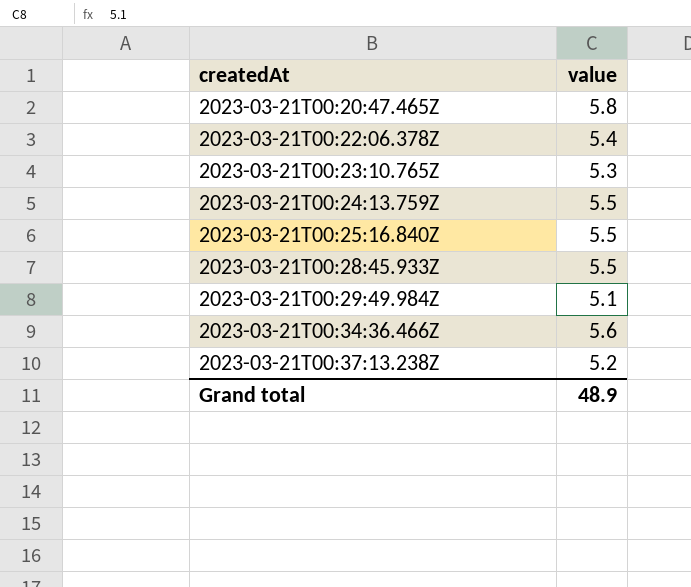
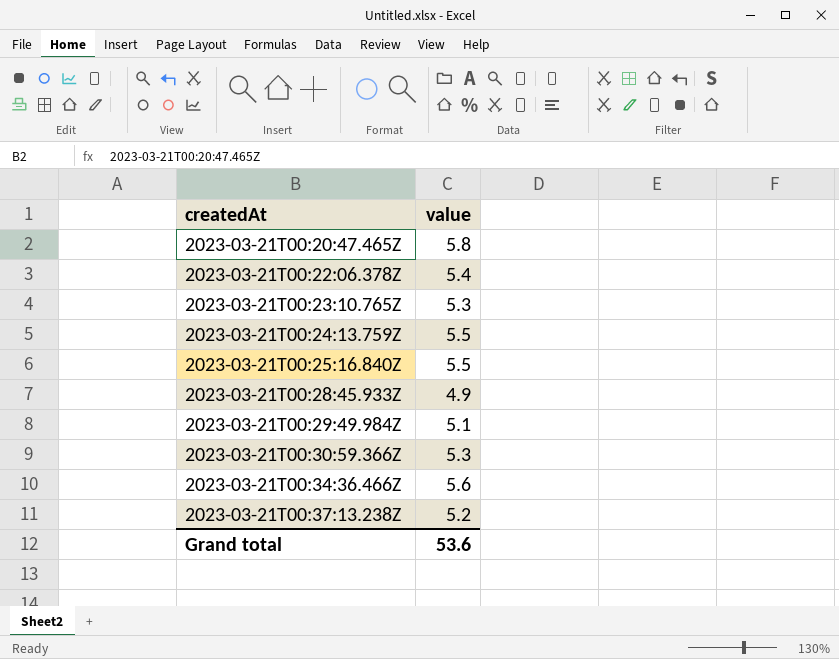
2023-03-21T00:28:45.933Z | value: 5.5 -> 4.9
row 2023-03-21T00:30:59.366Z: none -> 5.3
Grand total | value: 48.9 -> 53.6

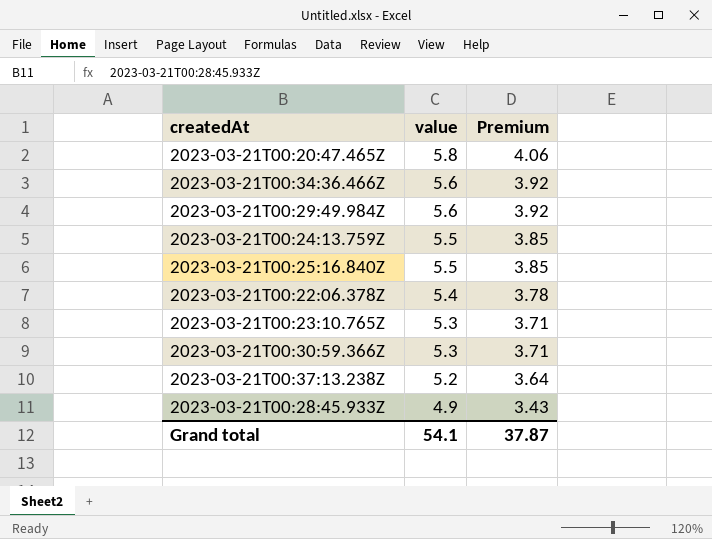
row order: createdAt ascending -> value descending
column Premium | formula: none -> [value] * 0.7
2023-03-21T00:29:49.984Z | value: 5.1 -> 5.6
Grand total | value: 53.6 -> 54.1

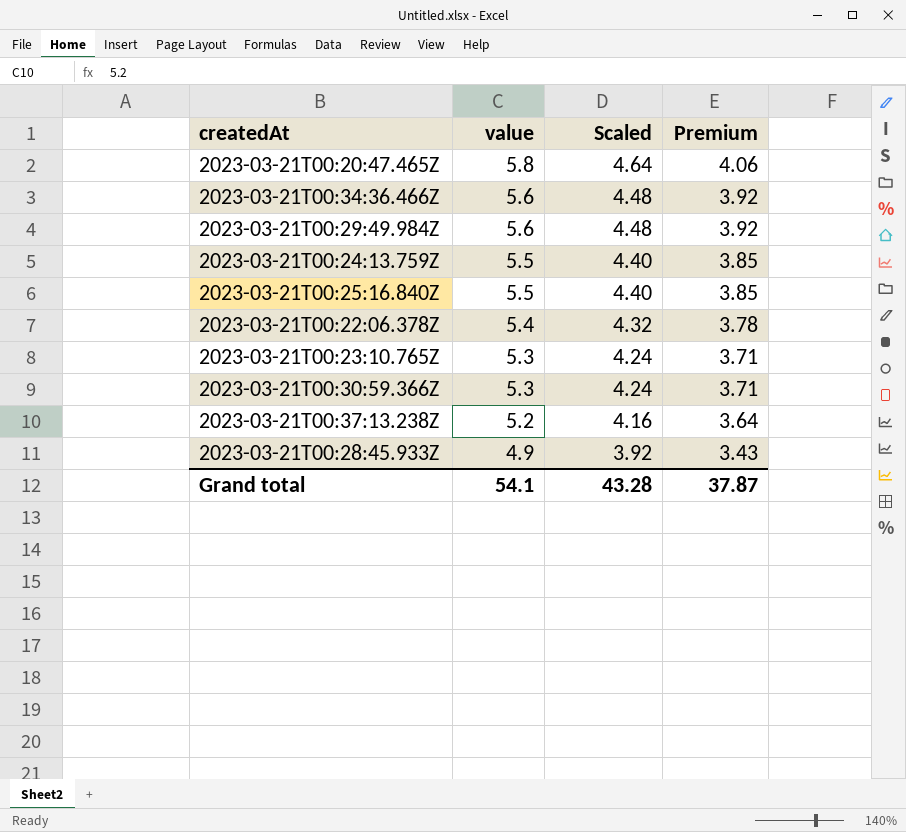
column Scaled | formula: none -> [value] * 0.8

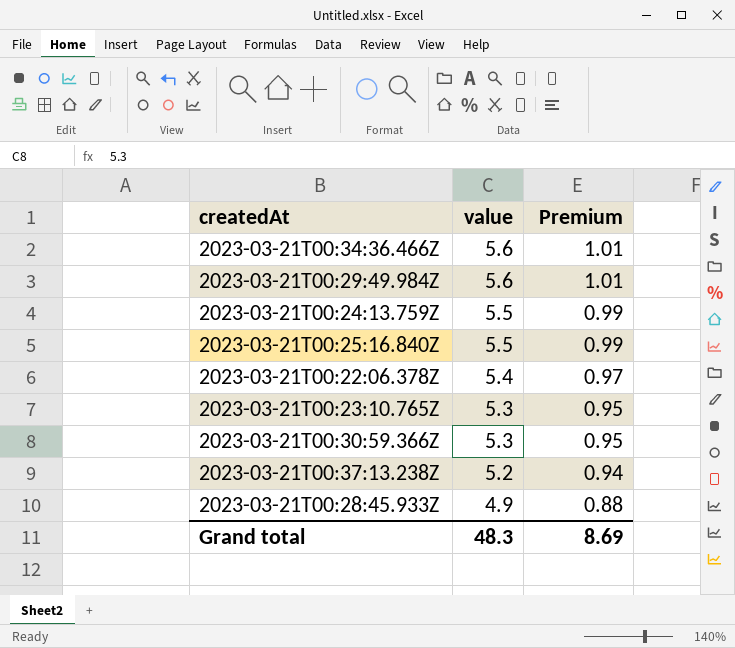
column Scaled | formula: [value] * 0.8 -> none
column Premium | formula: [value] * 0.7 -> [value] * 0.18
row 2023-03-21T00:20:47.465Z: 5.8 | 4.64 | 4.06 -> none
Grand total | value: 54.1 -> 48.3
Grand total | Premium: 37.87 -> 8.69

